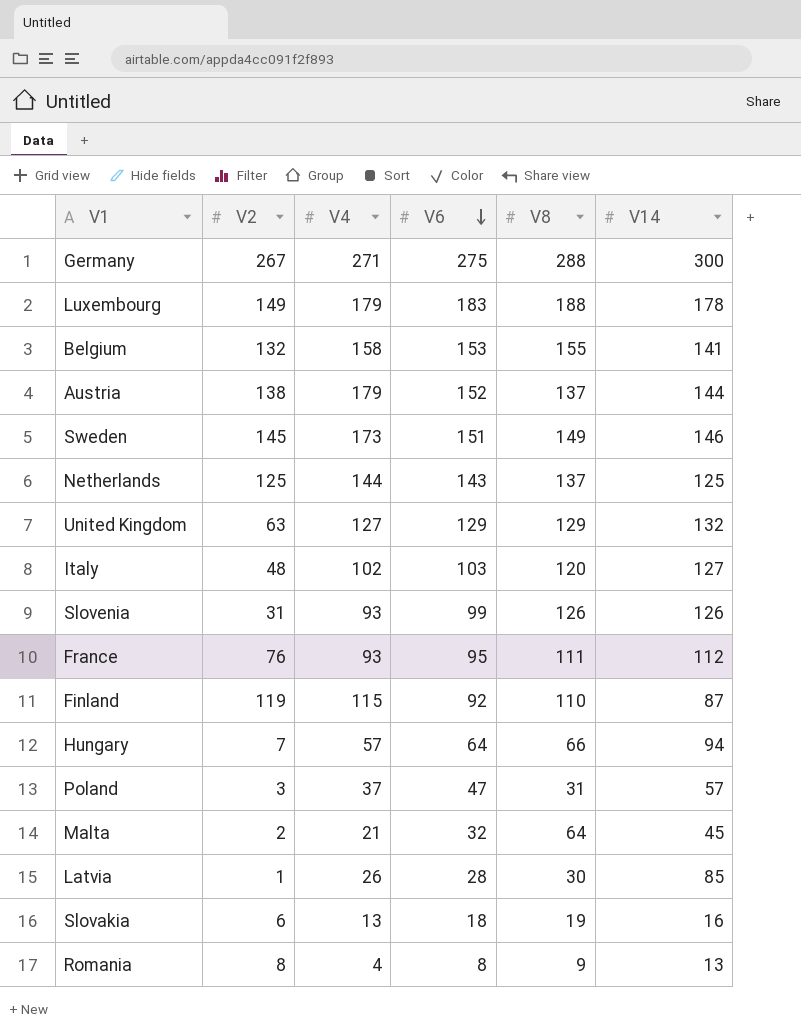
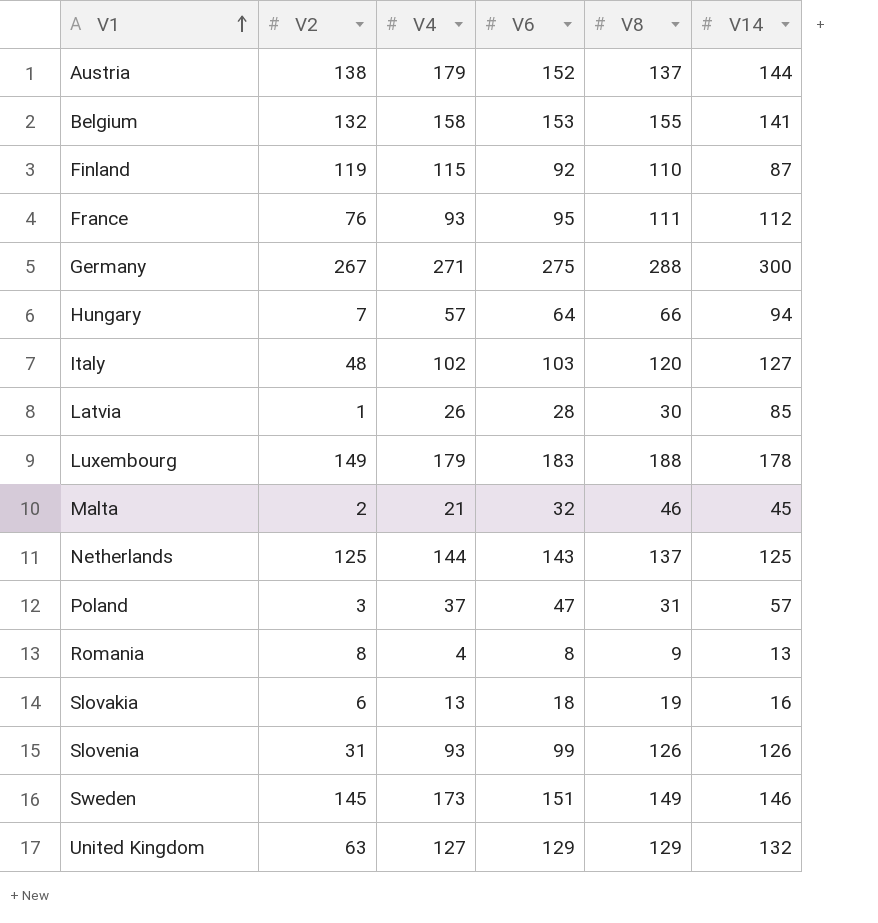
row order: V6 descending -> V1 ascending
Malta | V8: 64 -> 46

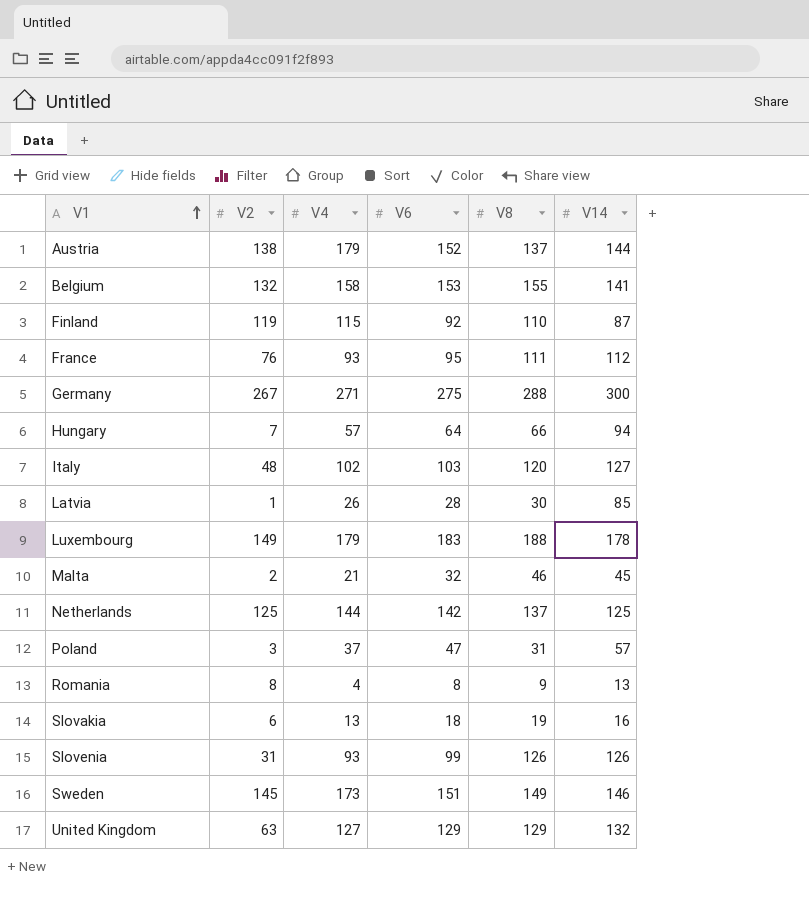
Netherlands | V6: 143 -> 142

